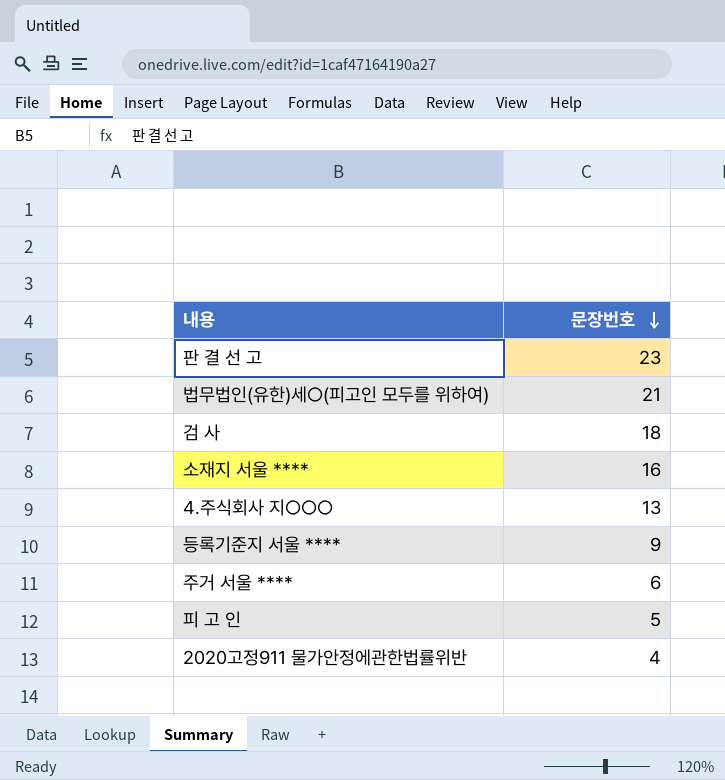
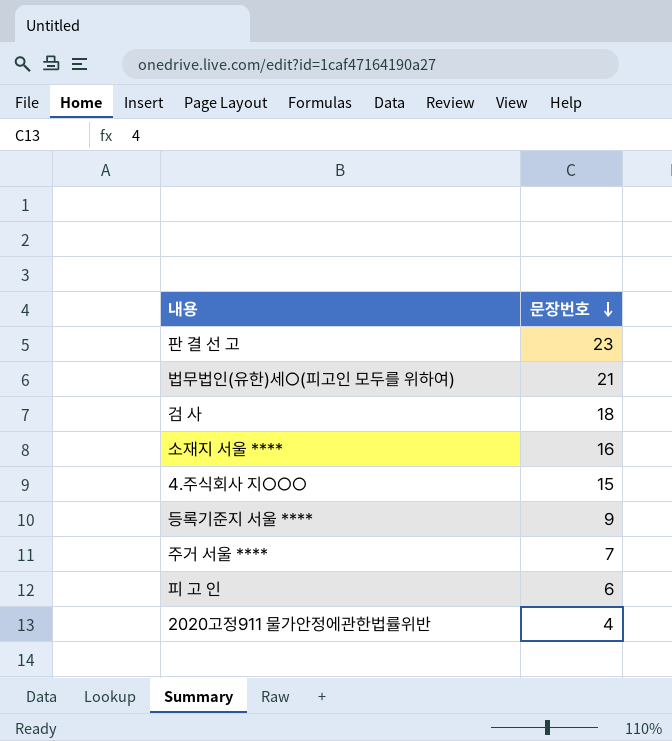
4.주식회사 지○○○ | 문장번호: 13 -> 15
주거 서울 **** | 문장번호: 6 -> 7
피 고 인 | 문장번호: 5 -> 6

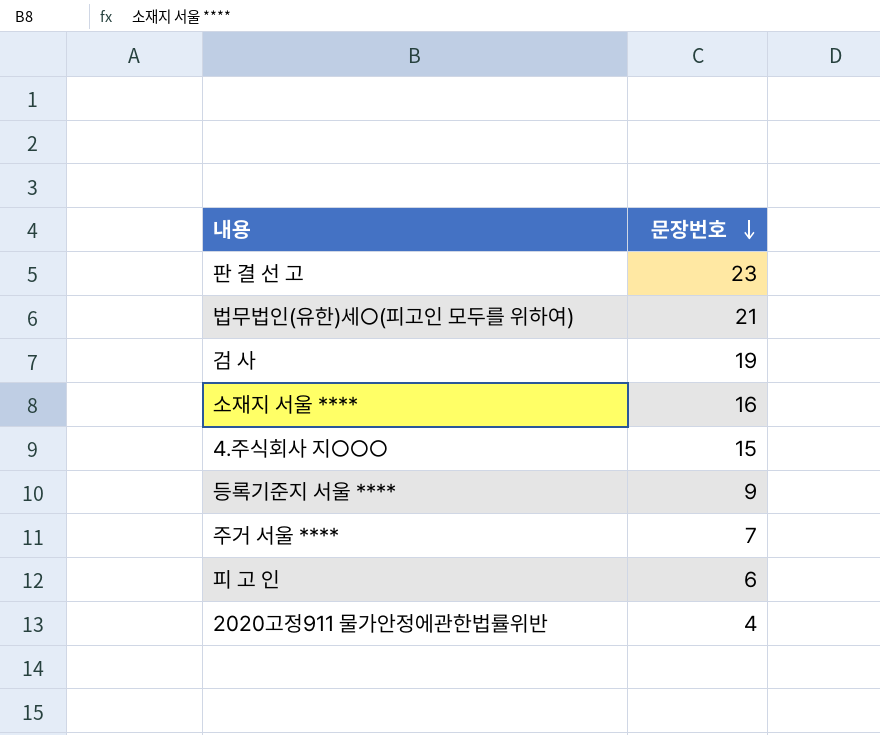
검 사 | 문장번호: 18 -> 19

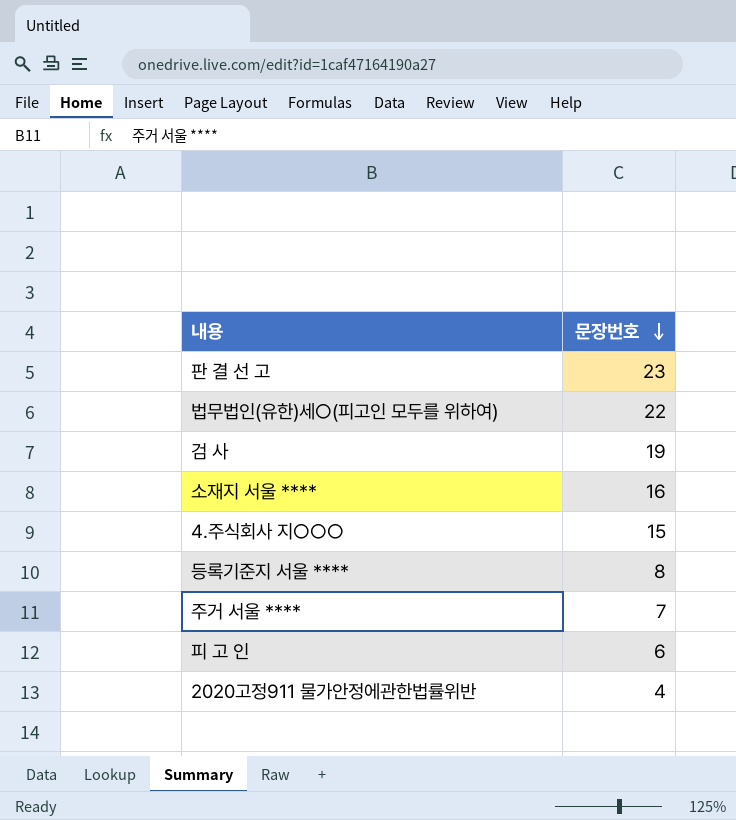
법무법인(유한)세○(피고인 모두를 위하여) | 문장번호: 21 -> 22
등록기준지 서울 **** | 문장번호: 9 -> 8

